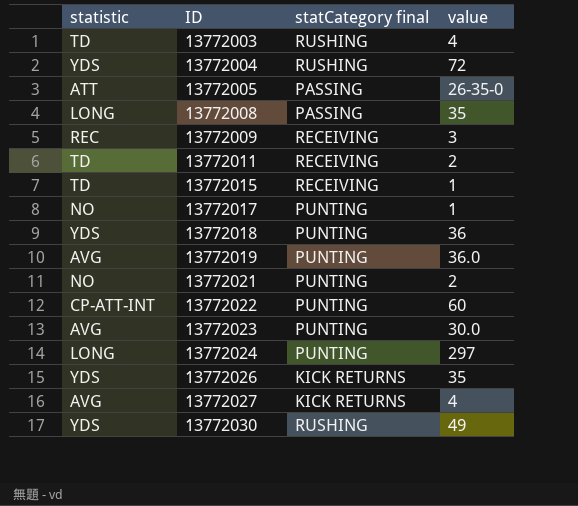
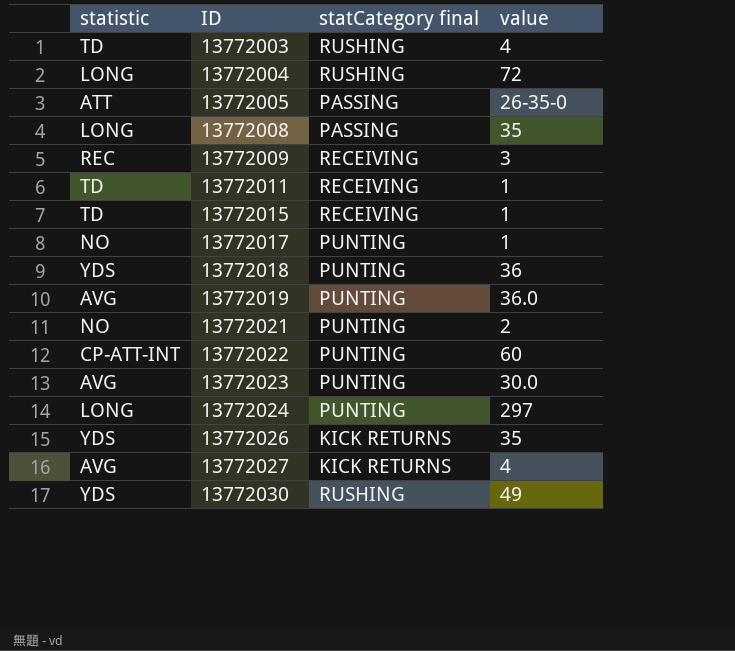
13772004 | statistic: YDS -> LONG
13772011 | value: 2 -> 1

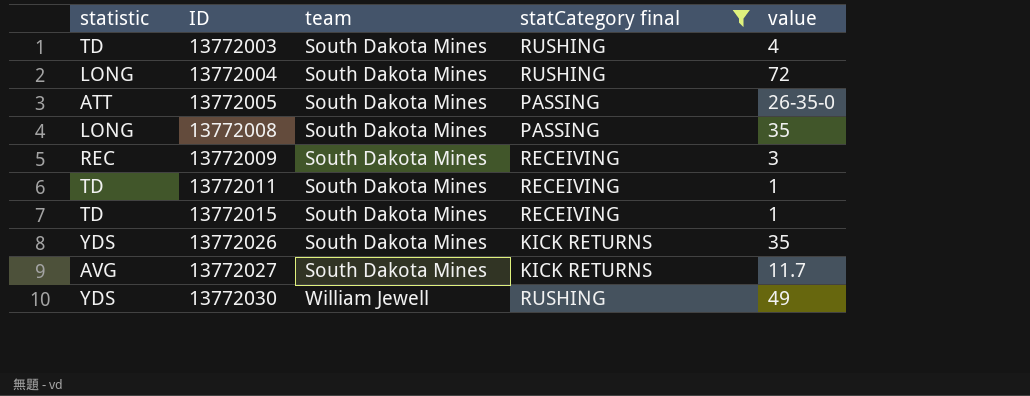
filter: none -> statCategory final != PUNTING
column team | position: none -> 3
13772027 | value: 4 -> 11.7

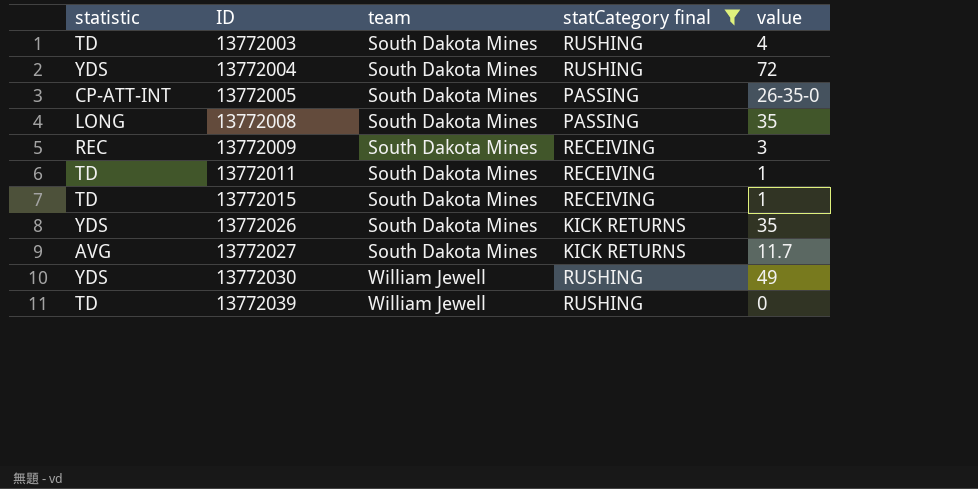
13772004 | statistic: LONG -> YDS
13772005 | statistic: ATT -> CP-ATT-INT
row 13772039: none -> TD | William Jewell | RUSHING | 0

